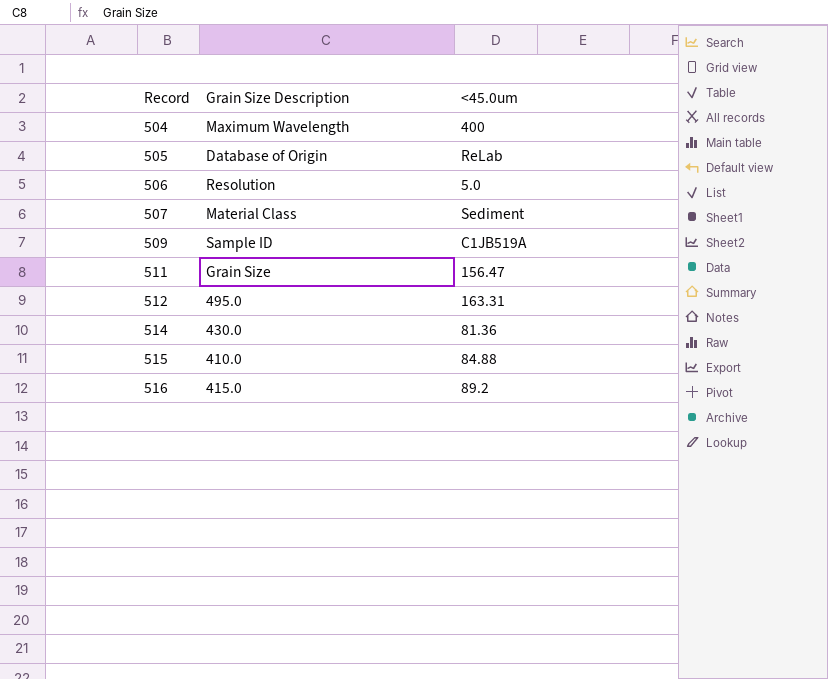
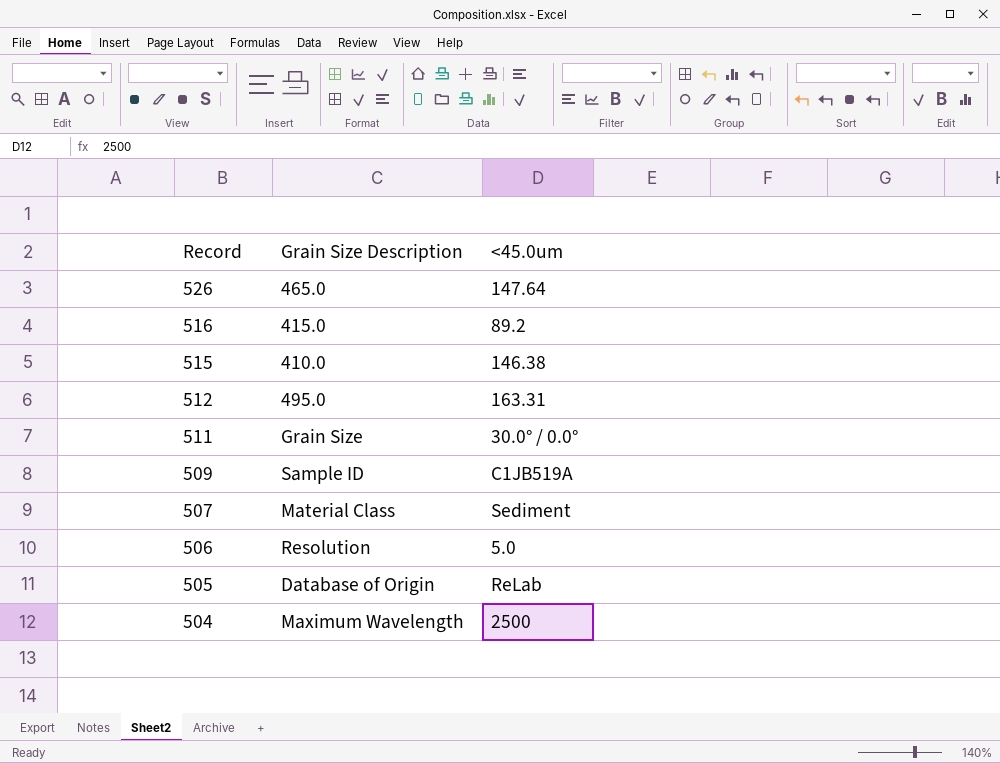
row order: Record ascending -> Record descending
row 514: 430.0 | 81.36 -> none
row 526: none -> 465.0 | 147.64
515 | <45.0um: 84.88 -> 146.38
511 | <45.0um: 156.47 -> 30.0° / 0.0°
504 | <45.0um: 400 -> 2500

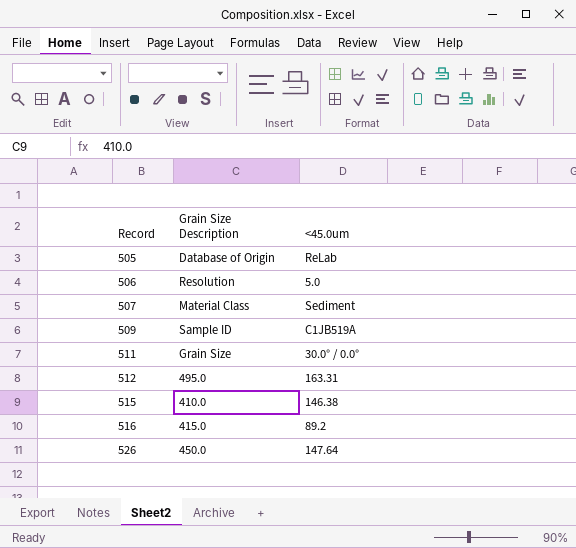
row order: Record descending -> Record ascending
row 504: Maximum Wavelength | 2500 -> none
526 | Grain Size Description: 465.0 -> 450.0

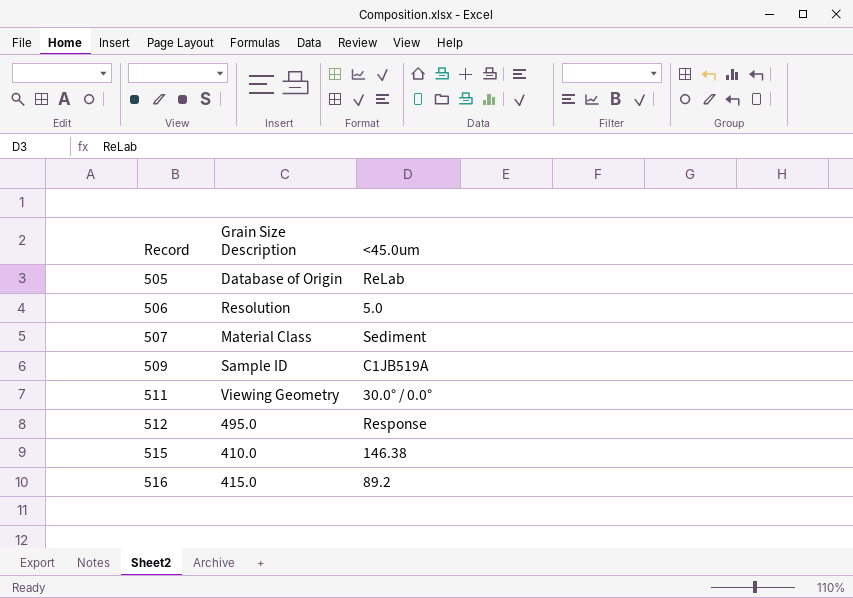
row 526: 450.0 | 147.64 -> none
511 | Grain Size Description: Grain Size -> Viewing Geometry
512 | <45.0um: 163.31 -> Response

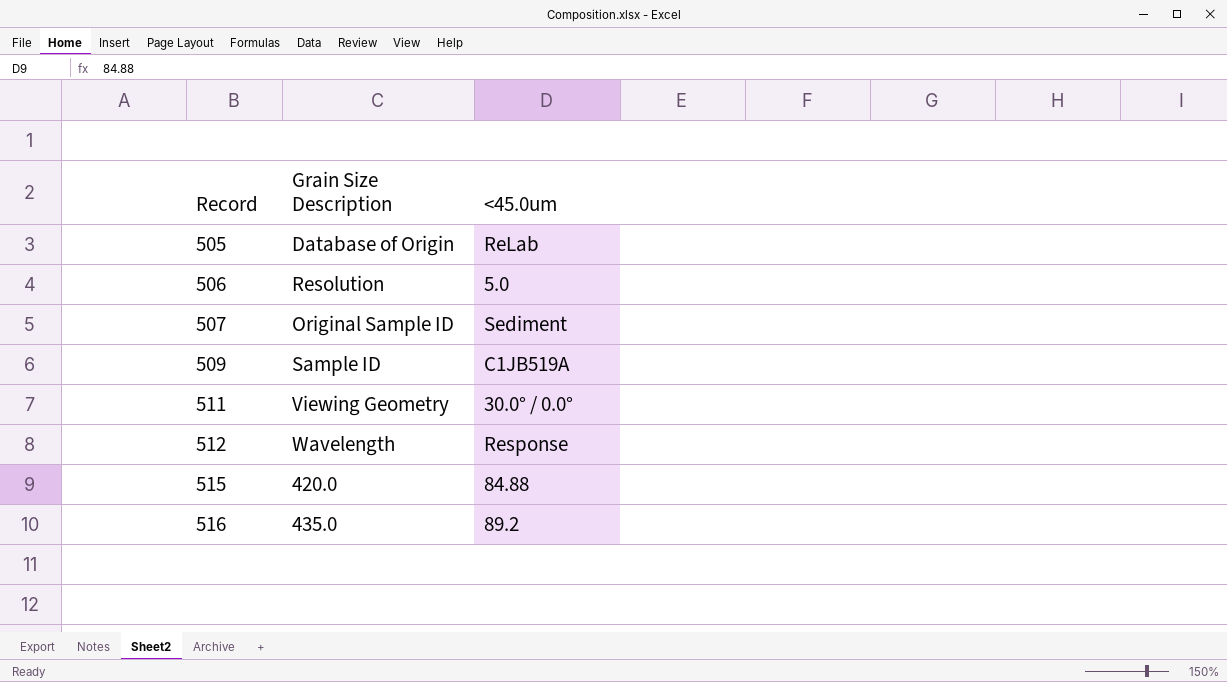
507 | Grain Size Description: Material Class -> Original Sample ID
512 | Grain Size Description: 495.0 -> Wavelength
515 | Grain Size Description: 410.0 -> 420.0
515 | <45.0um: 146.38 -> 84.88
516 | Grain Size Description: 415.0 -> 435.0

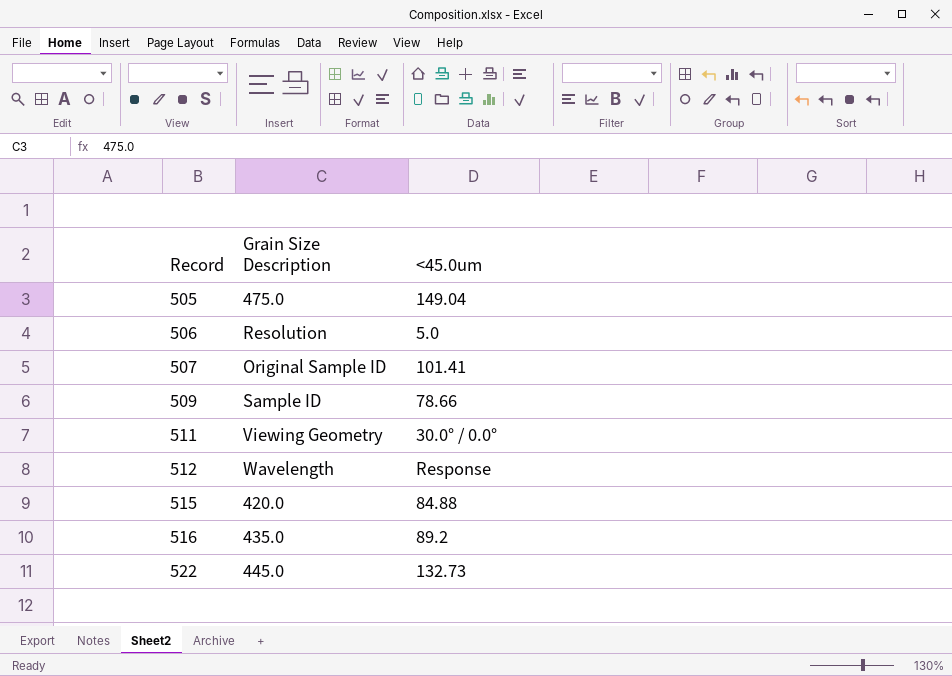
505 | Grain Size Description: Database of Origin -> 475.0
505 | <45.0um: ReLab -> 149.04
507 | <45.0um: Sediment -> 101.41
509 | <45.0um: C1JB519A -> 78.66
row 522: none -> 445.0 | 132.73

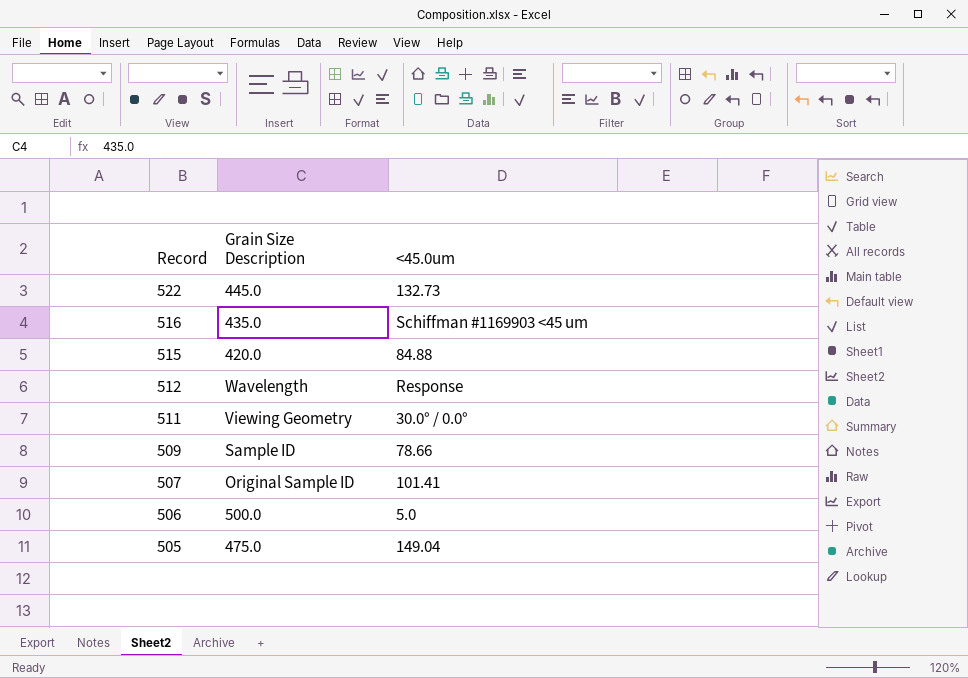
row order: Record ascending -> Record descending
516 | <45.0um: 89.2 -> Schiffman #1169903 <45 um
506 | Grain Size Description: Resolution -> 500.0

